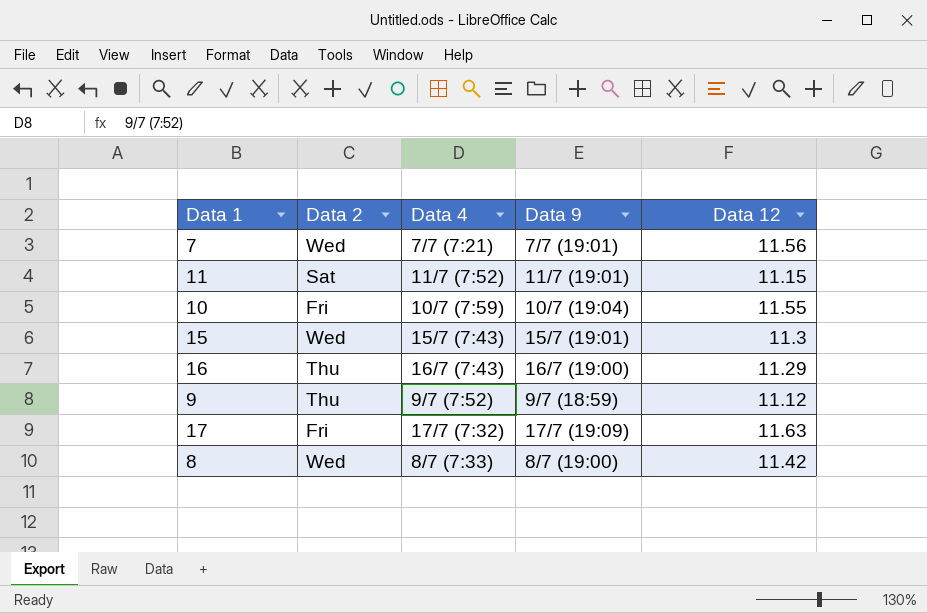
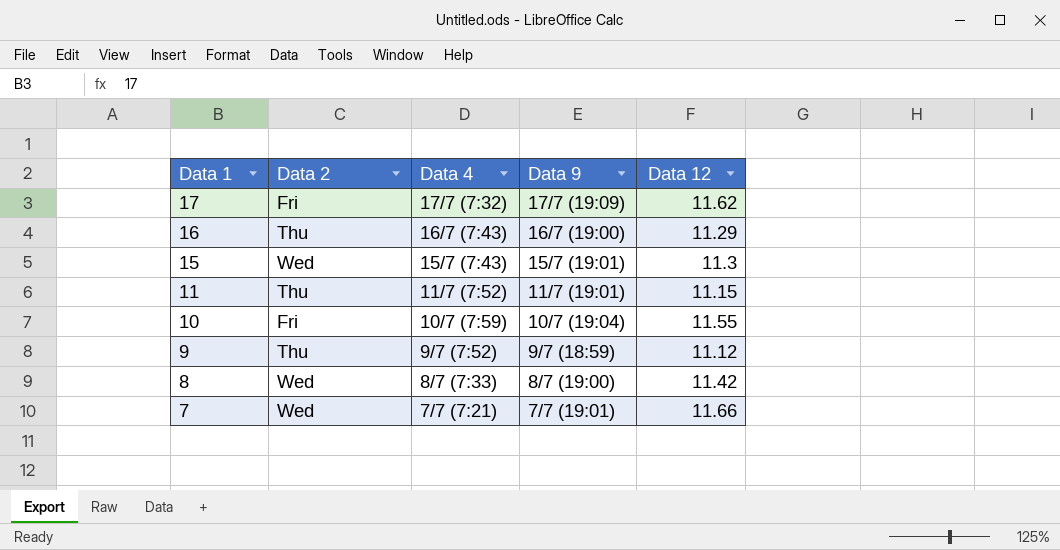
row order: none -> Data 1 descending
17 | Data 12: 11.63 -> 11.62
11 | Data 2: Sat -> Thu
7 | Data 12: 11.56 -> 11.66

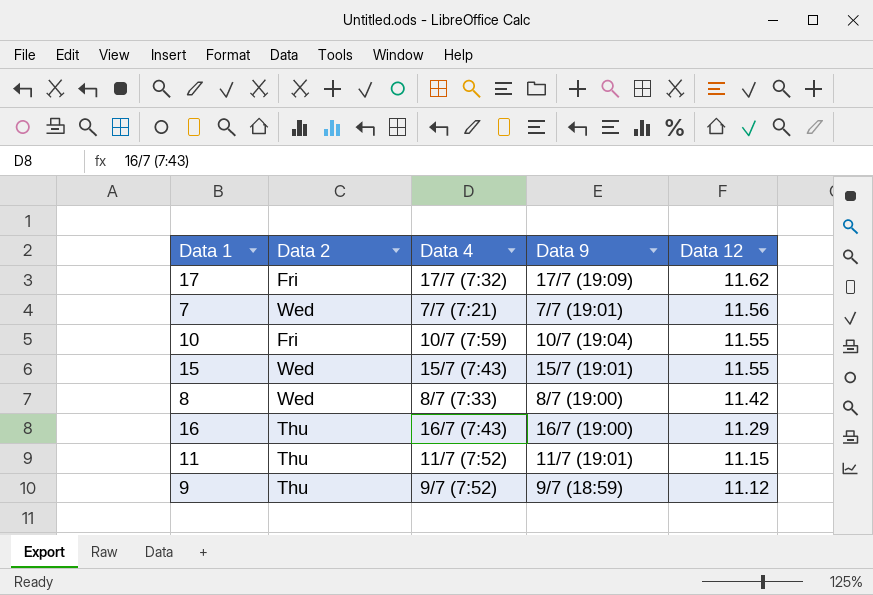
row order: Data 1 descending -> Data 12 descending
7 | Data 12: 11.66 -> 11.56
15 | Data 12: 11.3 -> 11.55

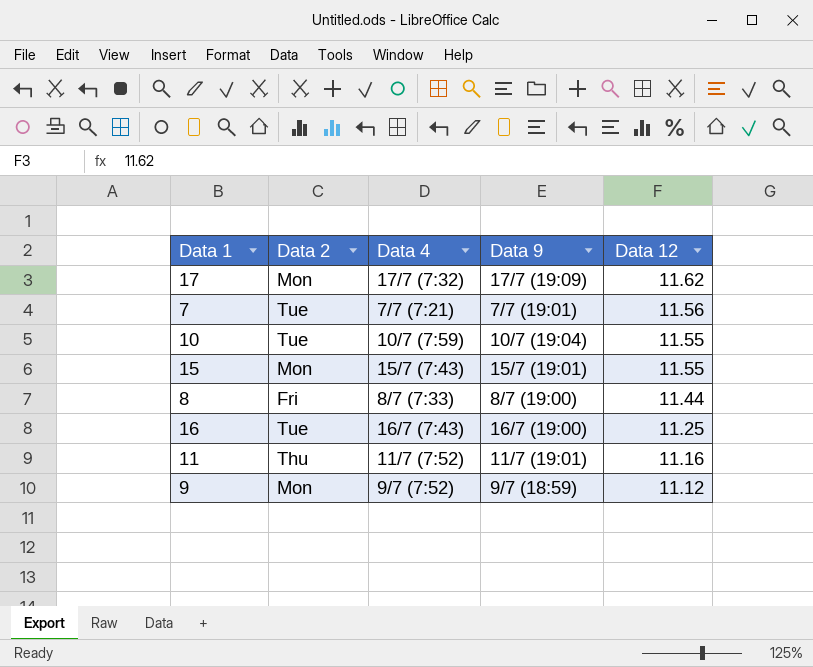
17 | Data 2: Fri -> Mon
7 | Data 2: Wed -> Tue
10 | Data 2: Fri -> Tue
15 | Data 2: Wed -> Mon
8 | Data 2: Wed -> Fri
8 | Data 12: 11.42 -> 11.44
16 | Data 2: Thu -> Tue
16 | Data 12: 11.29 -> 11.25
11 | Data 12: 11.15 -> 11.16
9 | Data 2: Thu -> Mon

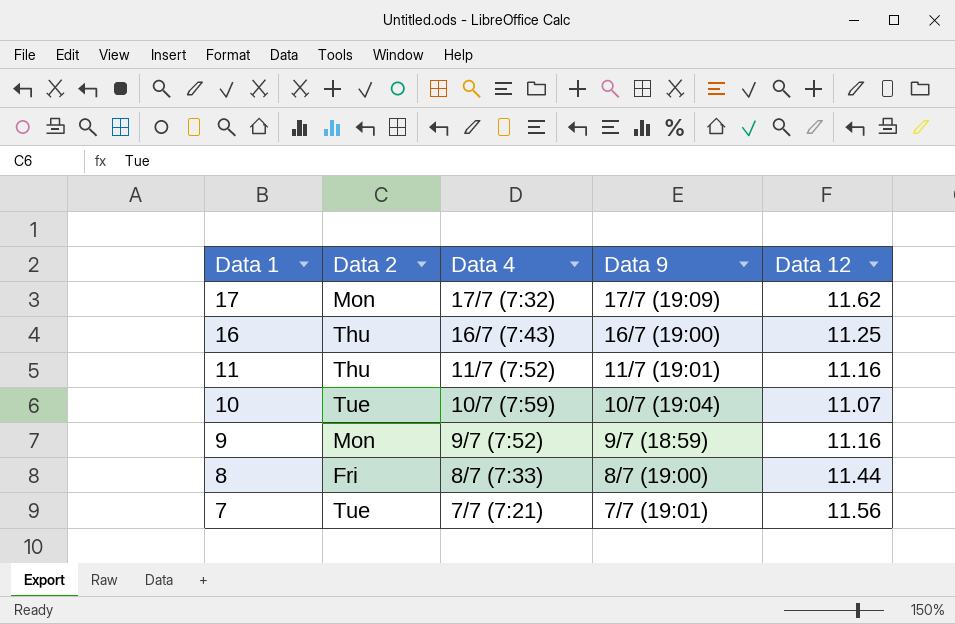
row order: Data 12 descending -> Data 1 descending
row 15: Mon | 15/7 (7:43) | 15/7 (19:01) | 11.55 -> none
16 | Data 2: Tue -> Thu
10 | Data 12: 11.55 -> 11.07
9 | Data 12: 11.12 -> 11.16

